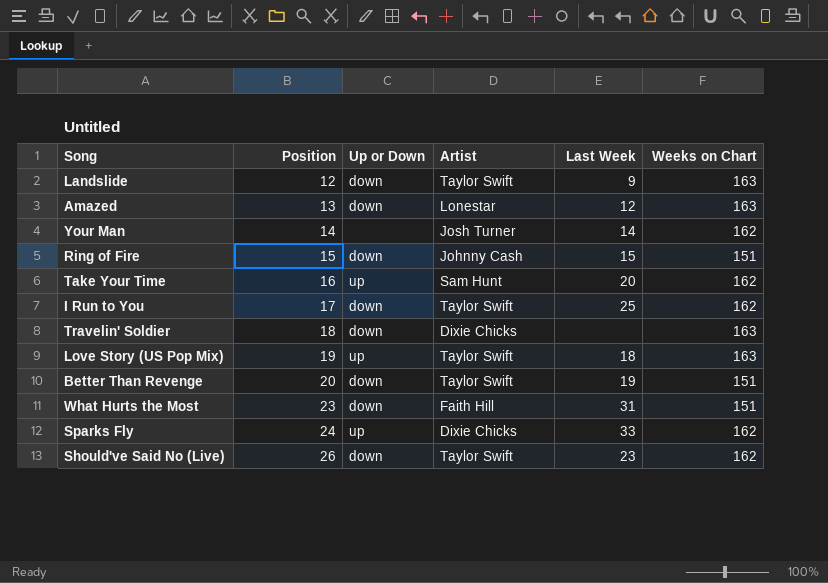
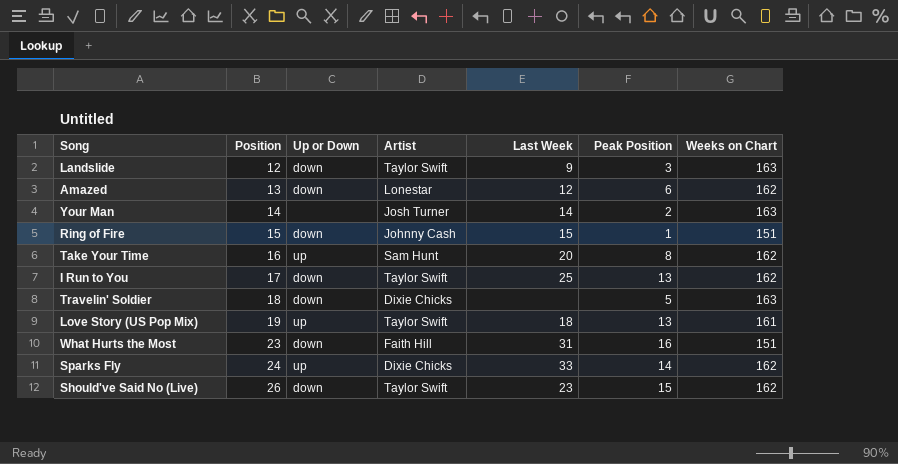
column Peak Position | position: none -> 6
row Better Than Revenge: 20 | down | Taylor Swift | 19 | 151 -> none
Amazed | Weeks on Chart: 163 -> 162
Your Man | Weeks on Chart: 162 -> 163
Love Story (US Pop Mix) | Weeks on Chart: 163 -> 161

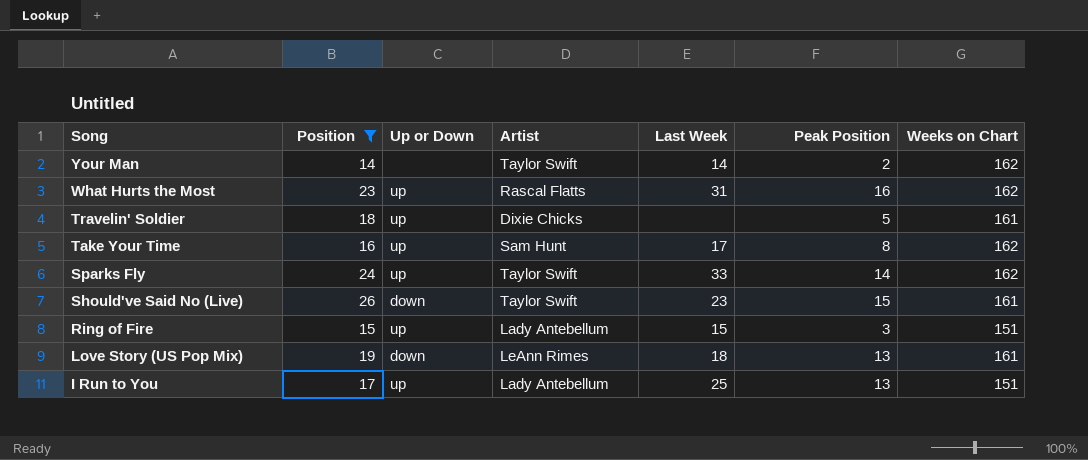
filter: none -> Position >= 14
row order: Position ascending -> Song descending
Your Man | Artist: Josh Turner -> Taylor Swift
Your Man | Weeks on Chart: 163 -> 162
What Hurts the Most | Up or Down: down -> up
What Hurts the Most | Artist: Faith Hill -> Rascal Flatts
What Hurts the Most | Weeks on Chart: 151 -> 162
Travelin' Soldier | Up or Down: down -> up
Travelin' Soldier | Weeks on Chart: 163 -> 161
Take Your Time | Last Week: 20 -> 17
Sparks Fly | Artist: Dixie Chicks -> Taylor Swift
Should've Said No (Live) | Weeks on Chart: 162 -> 161
Ring of Fire | Up or Down: down -> up
Ring of Fire | Artist: Johnny Cash -> Lady Antebellum
Ring of Fire | Peak Position: 1 -> 3
Love Story (US Pop Mix) | Up or Down: up -> down
Love Story (US Pop Mix) | Artist: Taylor Swift -> LeAnn Rimes
I Run to You | Up or Down: down -> up
I Run to You | Artist: Taylor Swift -> Lady Antebellum
I Run to You | Weeks on Chart: 162 -> 151

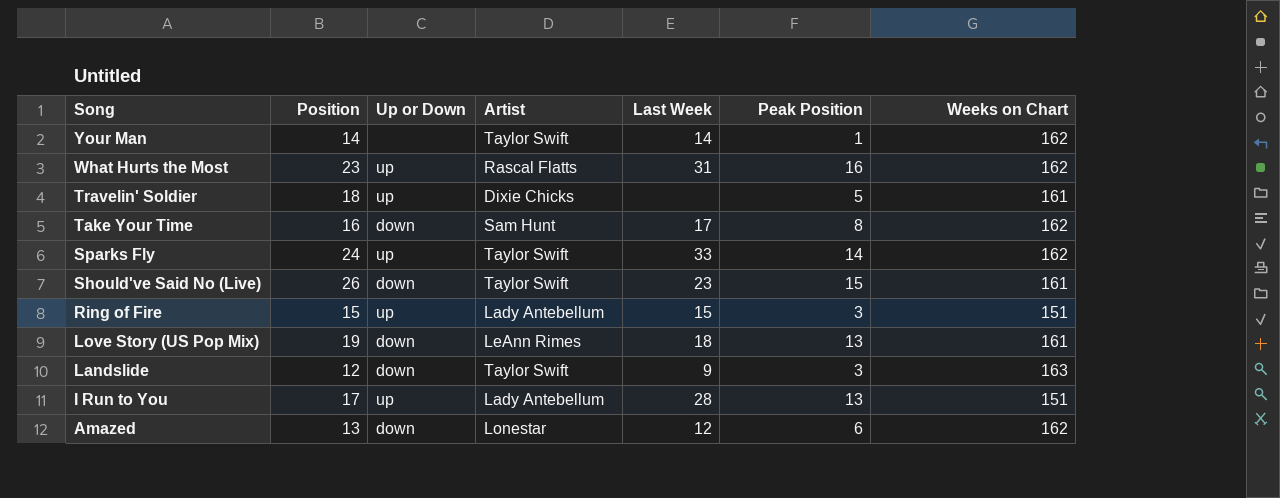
filter: Position >= 14 -> none
Your Man | Peak Position: 2 -> 1
Take Your Time | Up or Down: up -> down
I Run to You | Last Week: 25 -> 28

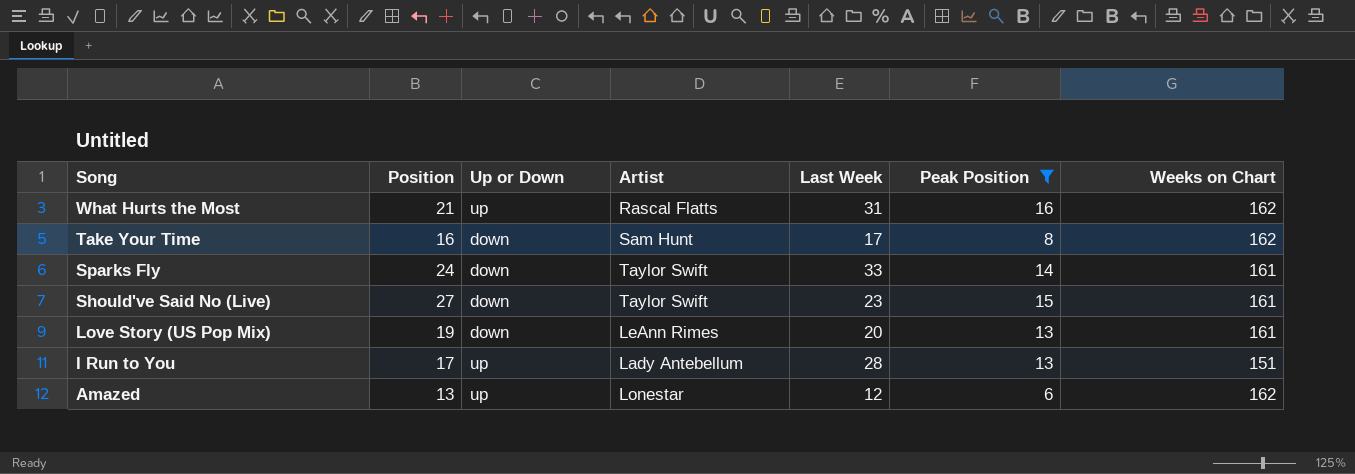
filter: none -> Peak Position >= 6
What Hurts the Most | Position: 23 -> 21
Sparks Fly | Up or Down: up -> down
Sparks Fly | Weeks on Chart: 162 -> 161
Should've Said No (Live) | Position: 26 -> 27
Love Story (US Pop Mix) | Last Week: 18 -> 20
Amazed | Up or Down: down -> up

